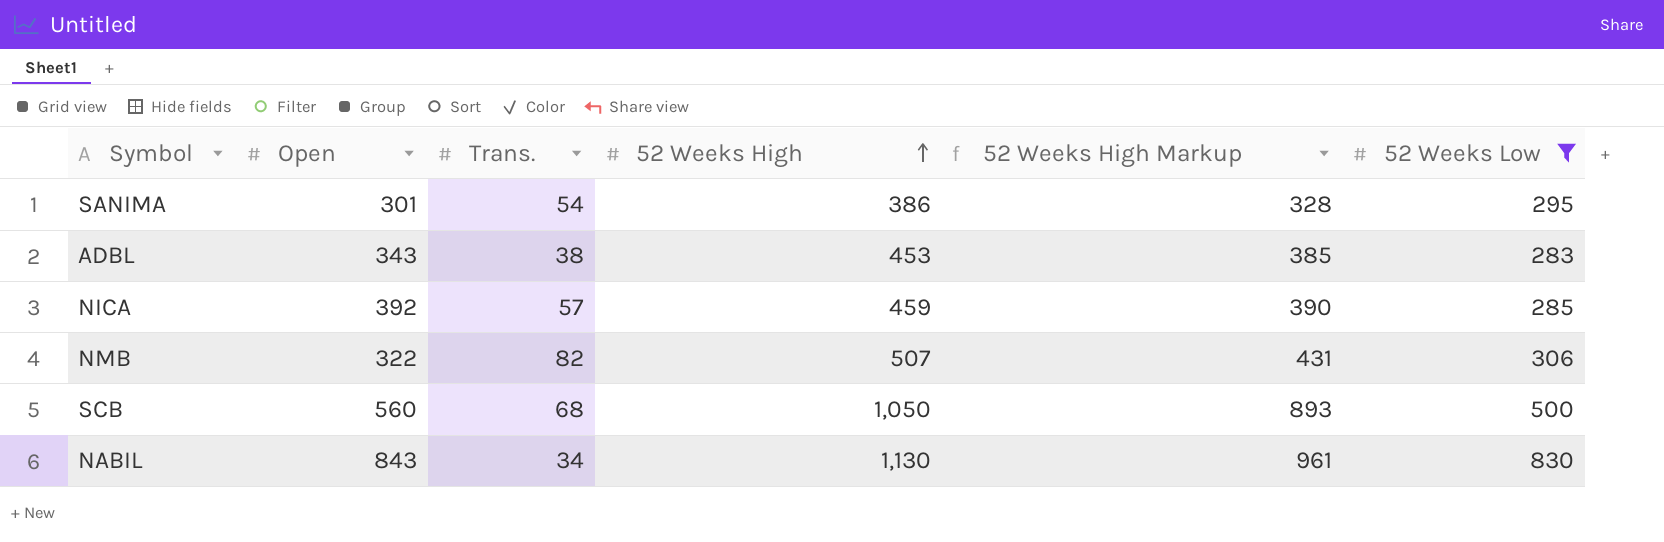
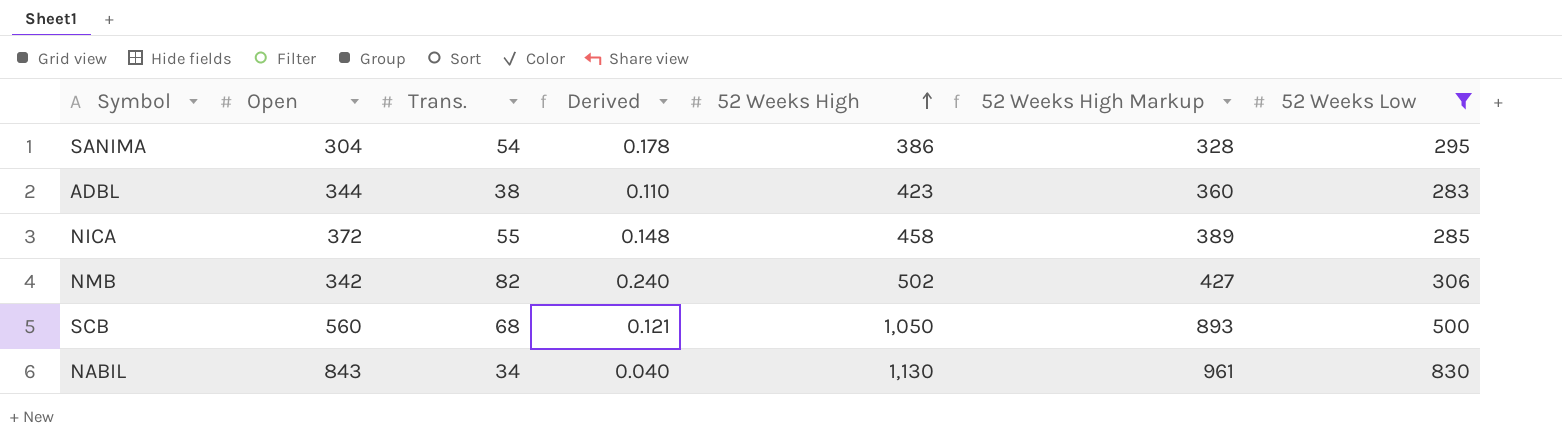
column Derived | formula: none -> [Trans.] / [Open]
SANIMA | Open: 301 -> 304
ADBL | Open: 343 -> 344
ADBL | 52 Weeks High: 453 -> 423
ADBL | 52 Weeks High Markup: 385 -> 360
NICA | Open: 392 -> 372
NICA | Trans.: 57 -> 55
NICA | 52 Weeks High: 459 -> 458
NICA | 52 Weeks High Markup: 390 -> 389
NMB | Open: 322 -> 342
NMB | 52 Weeks High: 507 -> 502
NMB | 52 Weeks High Markup: 431 -> 427

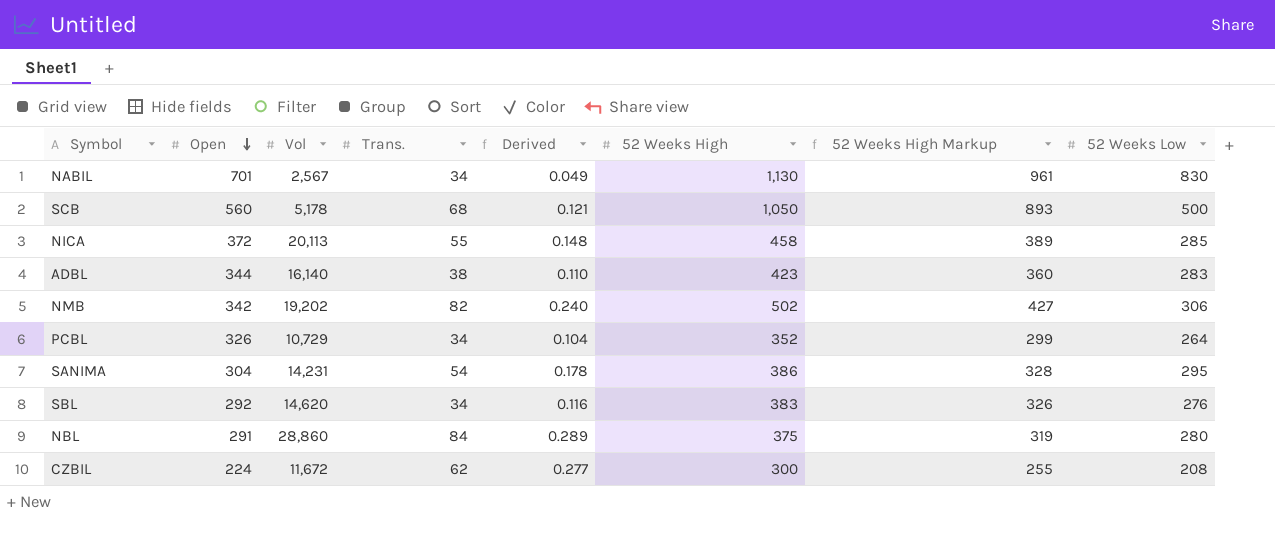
filter: 52 Weeks Low >= 283 -> none
row order: 52 Weeks High ascending -> Open descending
column Vol | position: none -> 3
NABIL | Open: 843 -> 701
NABIL | Derived: 0.040 -> 0.049

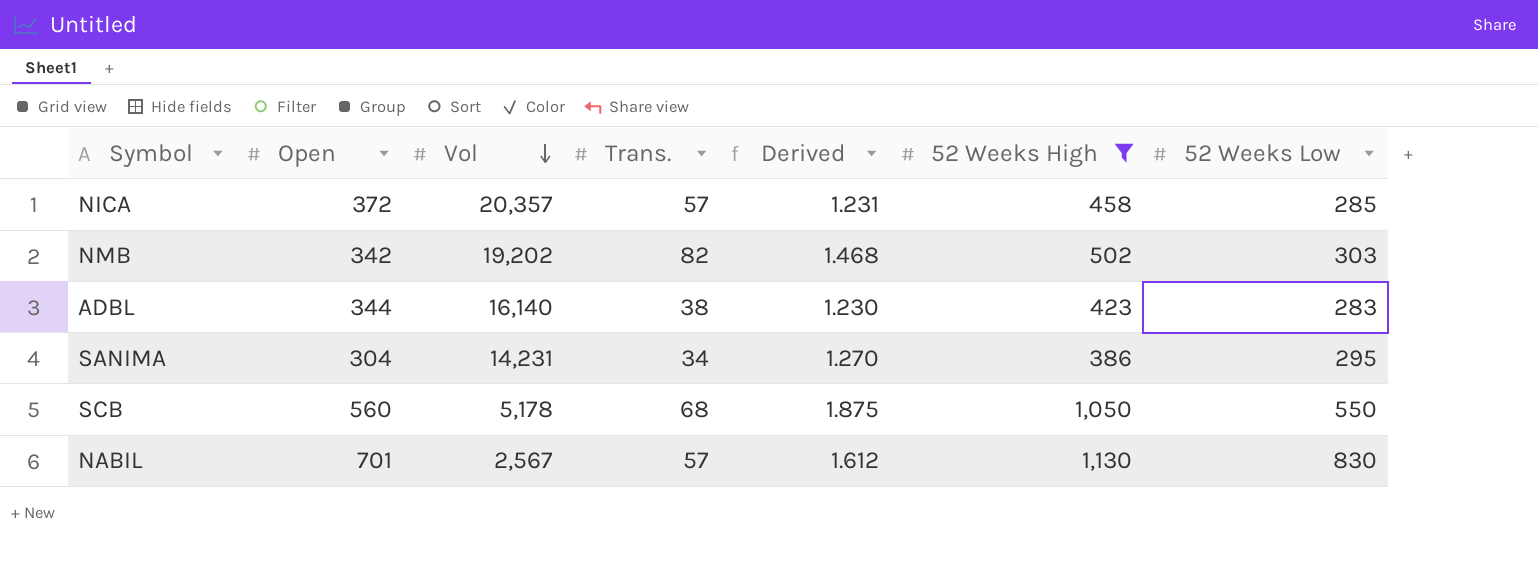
filter: none -> 52 Weeks High >= 386
row order: Open descending -> Vol descending
column 52 Weeks High Markup | formula: [52 Weeks High] * 0.85 -> none
column Derived | formula: [Trans.] / [Open] -> [52 Weeks High] / [Open]
NICA | Vol: 20,113 -> 20,357
NICA | Trans.: 55 -> 57
NMB | 52 Weeks Low: 306 -> 303
SANIMA | Trans.: 54 -> 34
SCB | 52 Weeks Low: 500 -> 550
NABIL | Trans.: 34 -> 57

